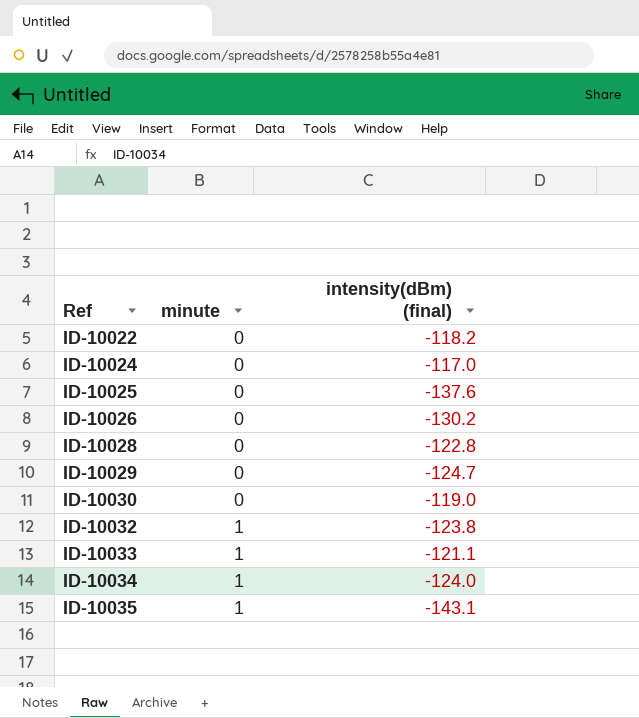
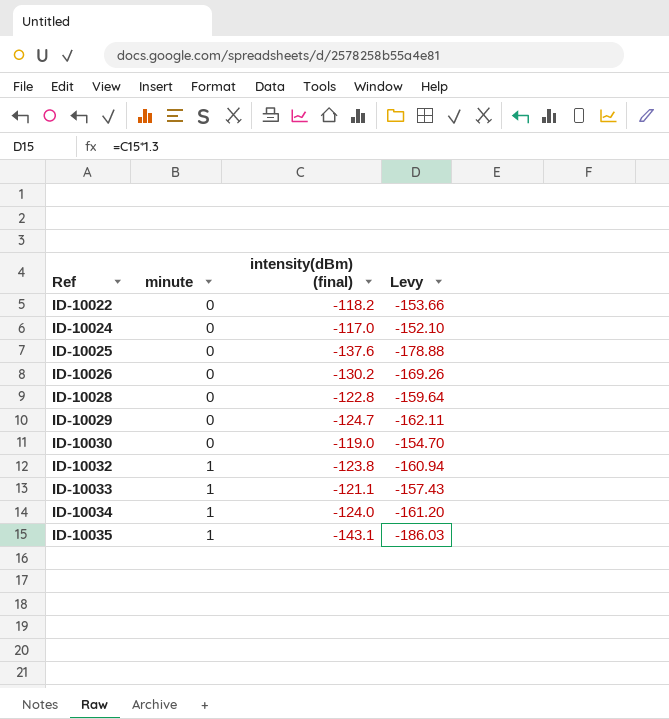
column Levy | formula: none -> [intensity(dBm) (final)] * 1.3

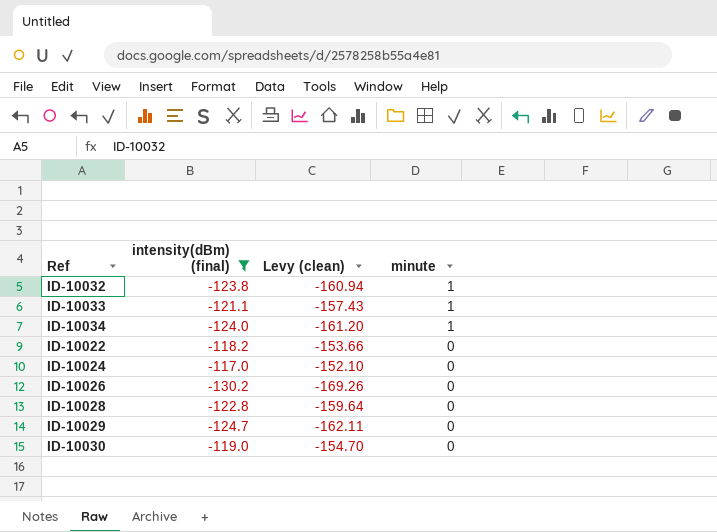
filter: none -> intensity(dBm) (final) >= -130.2
row order: Ref ascending -> minute descending
column name: Levy -> Levy (clean)
column minute | position: 2 -> 4

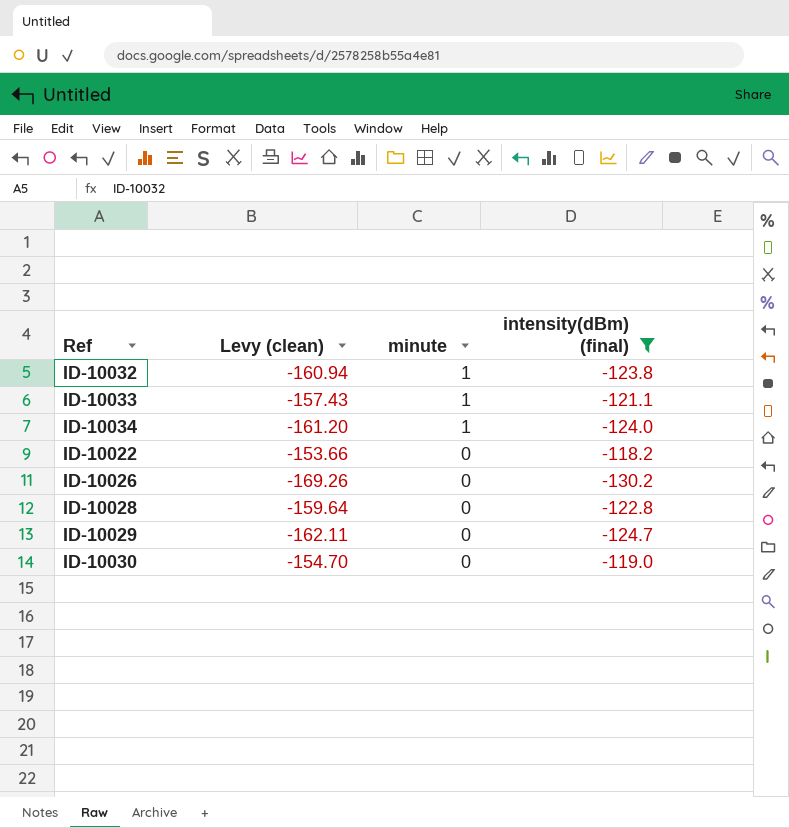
column intensity(dBm) (final) | position: 2 -> 4
row ID-10024: -117.0 | -152.10 | 0 -> none

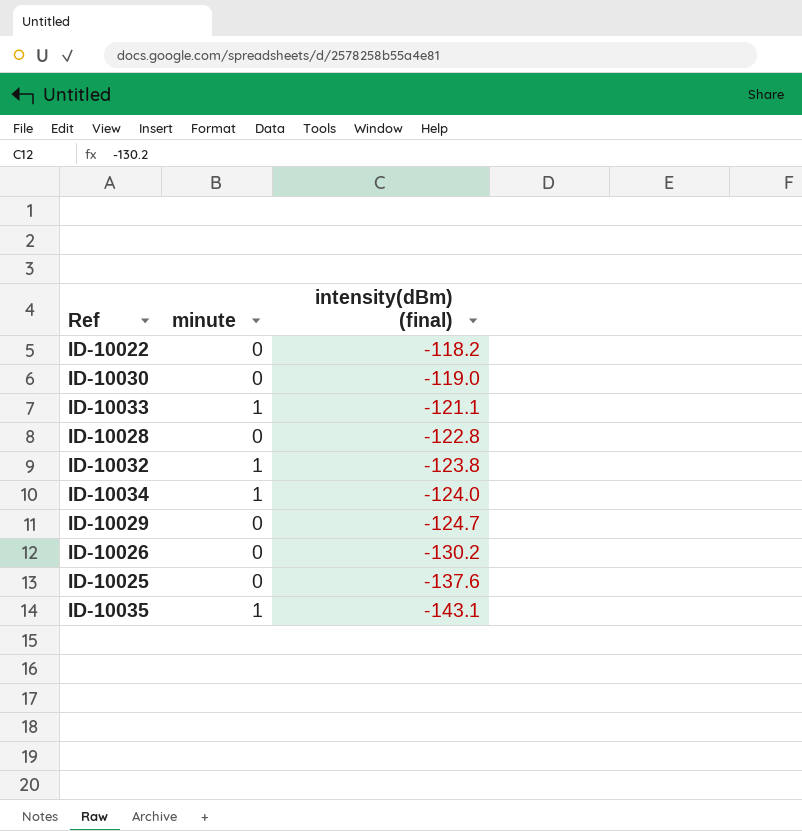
filter: intensity(dBm) (final) >= -130.2 -> none
row order: minute descending -> intensity(dBm) (final) descending
column Levy (clean) | formula: [intensity(dBm) (final)] * 1.3 -> none

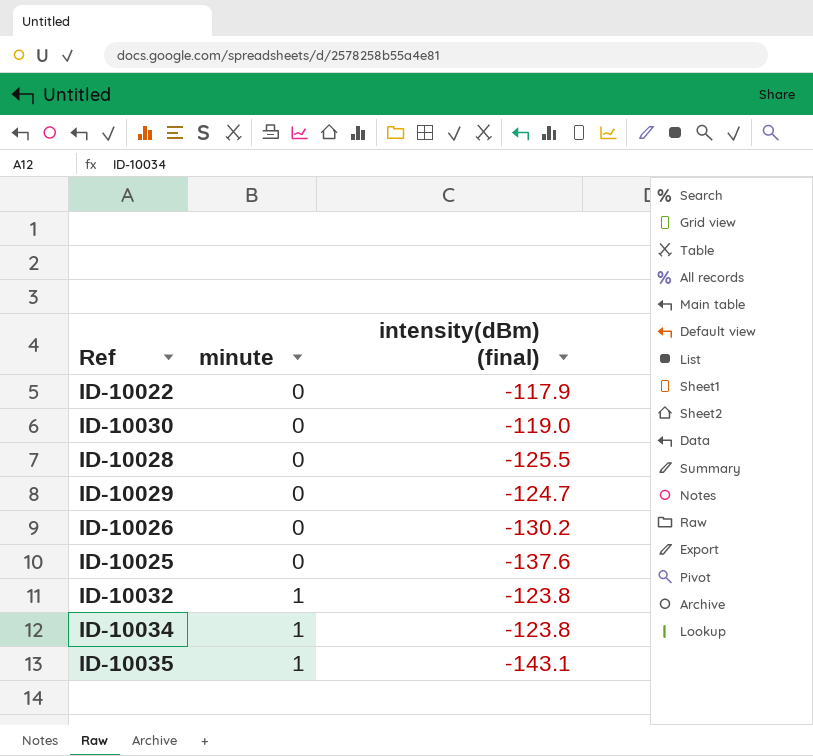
row order: intensity(dBm) (final) descending -> minute ascending
row ID-10033: 1 | -121.1 -> none
ID-10022 | intensity(dBm) (final): -118.2 -> -117.9
ID-10028 | intensity(dBm) (final): -122.8 -> -125.5
ID-10034 | intensity(dBm) (final): -124.0 -> -123.8

